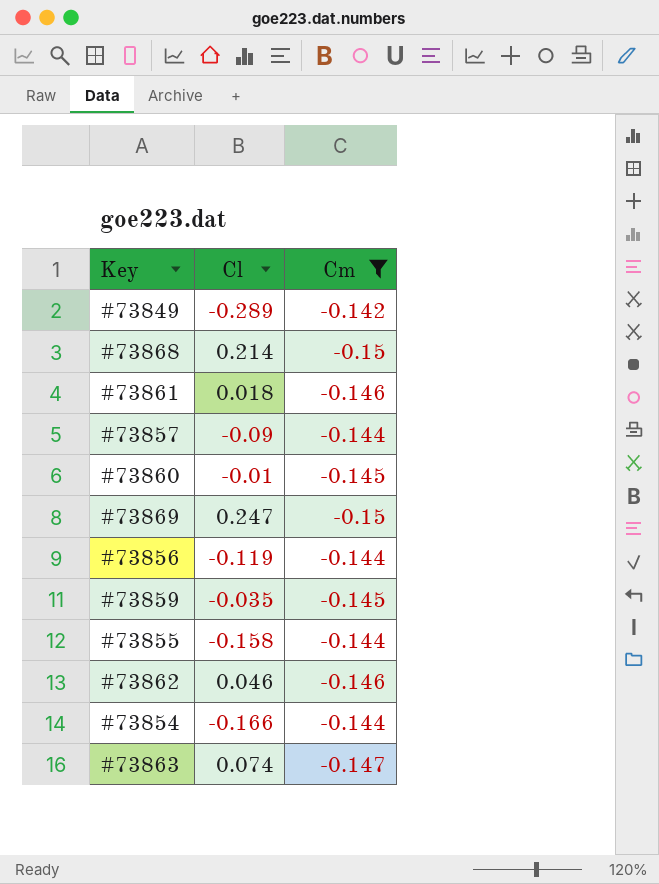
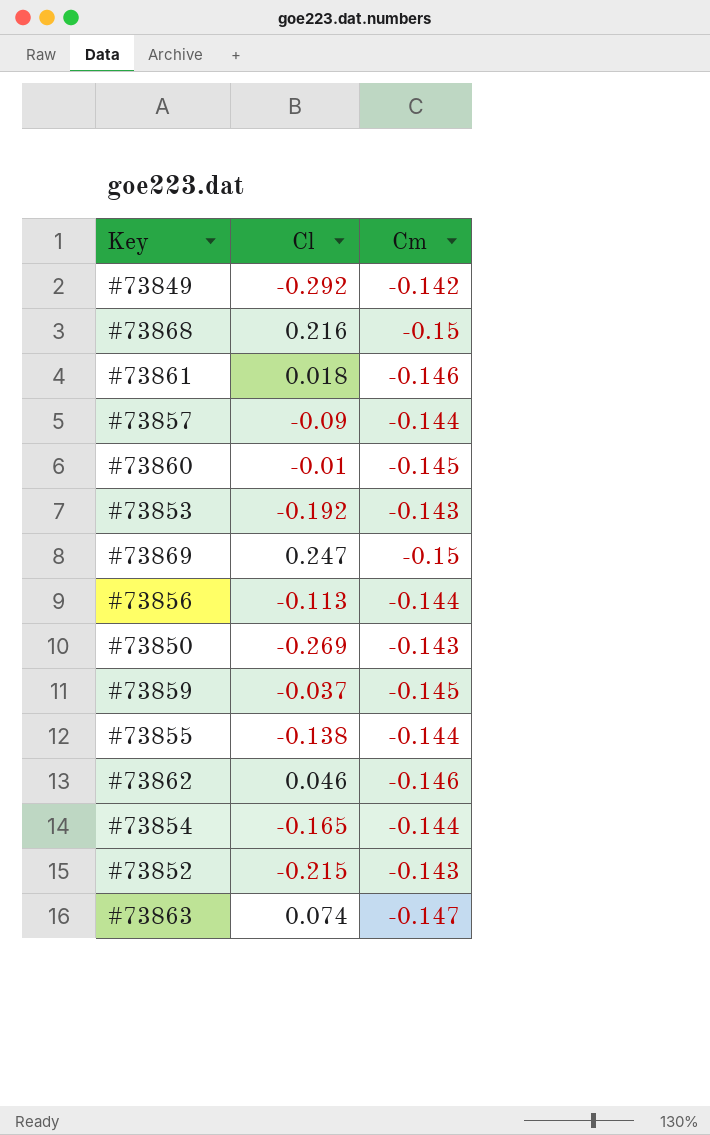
filter: Cm != -0.143 -> none
#73849 | Cl: -0.289 -> -0.292
#73868 | Cl: 0.214 -> 0.216
#73856 | Cl: -0.119 -> -0.113
#73859 | Cl: -0.035 -> -0.037
#73855 | Cl: -0.158 -> -0.138
#73854 | Cl: -0.166 -> -0.165

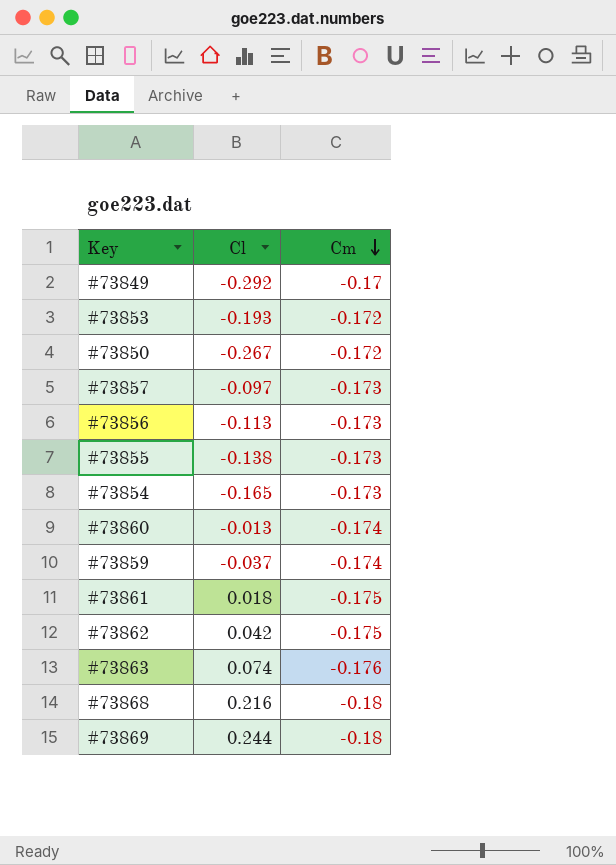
row order: none -> Cm descending
row #73852: -0.215 | -0.143 -> none
#73849 | Cm: -0.142 -> -0.17
#73853 | Cl: -0.192 -> -0.193
#73853 | Cm: -0.143 -> -0.172
#73850 | Cl: -0.269 -> -0.267
#73850 | Cm: -0.143 -> -0.172
#73857 | Cl: -0.09 -> -0.097
#73857 | Cm: -0.144 -> -0.173
#73856 | Cm: -0.144 -> -0.173
#73855 | Cm: -0.144 -> -0.173
#73854 | Cm: -0.144 -> -0.173
#73860 | Cl: -0.01 -> -0.013
#73860 | Cm: -0.145 -> -0.174
#73859 | Cm: -0.145 -> -0.174
#73861 | Cm: -0.146 -> -0.175
#73862 | Cl: 0.046 -> 0.042
#73862 | Cm: -0.146 -> -0.175
#73863 | Cm: -0.147 -> -0.176
#73868 | Cm: -0.15 -> -0.18
#73869 | Cl: 0.247 -> 0.244
#73869 | Cm: -0.15 -> -0.18

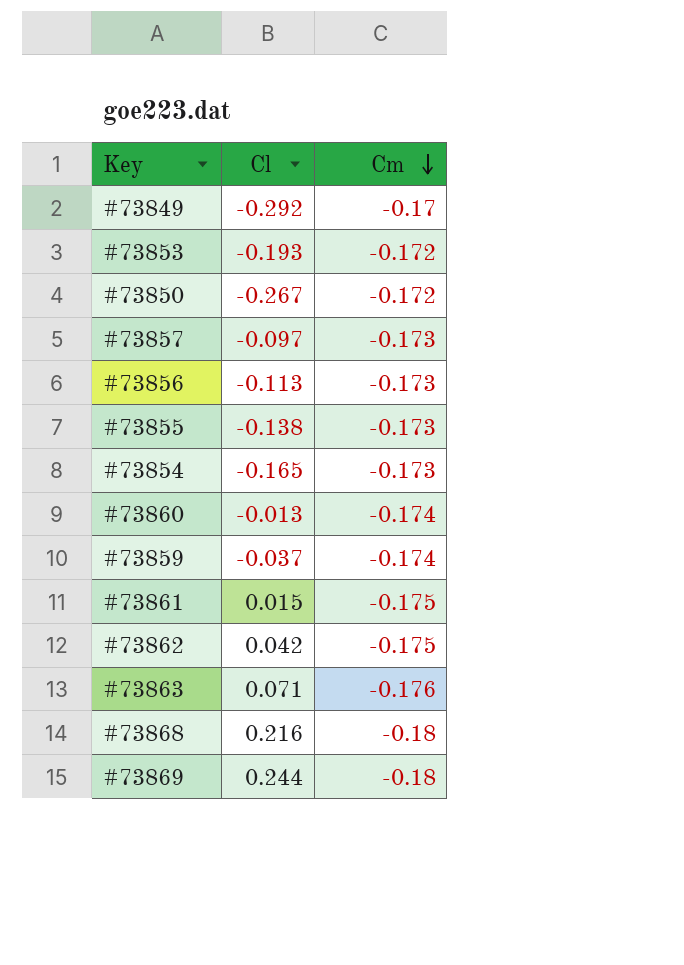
#73861 | Cl: 0.018 -> 0.015
#73863 | Cl: 0.074 -> 0.071

